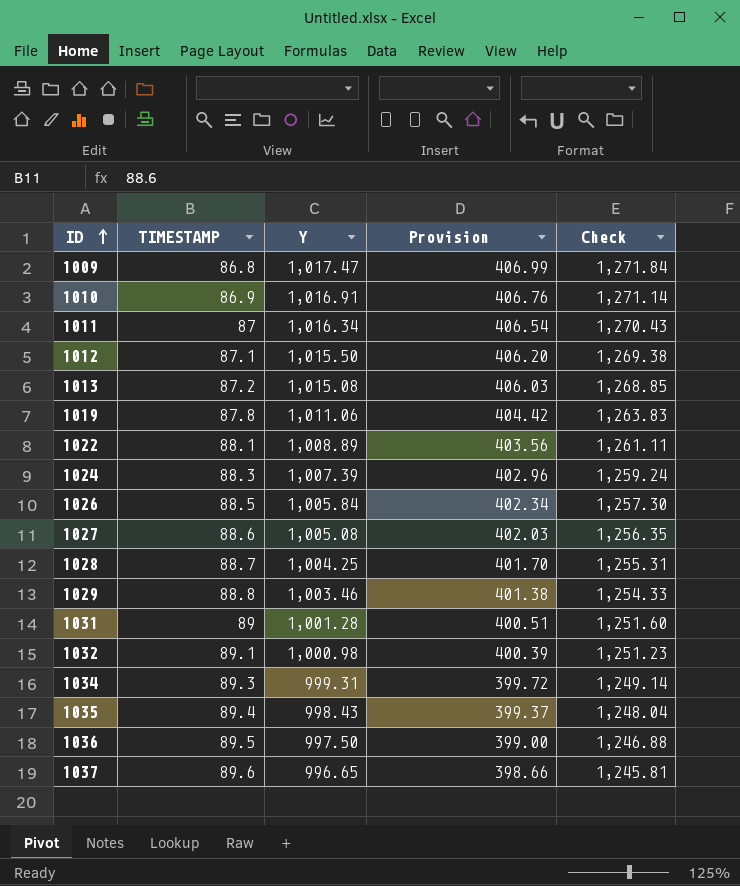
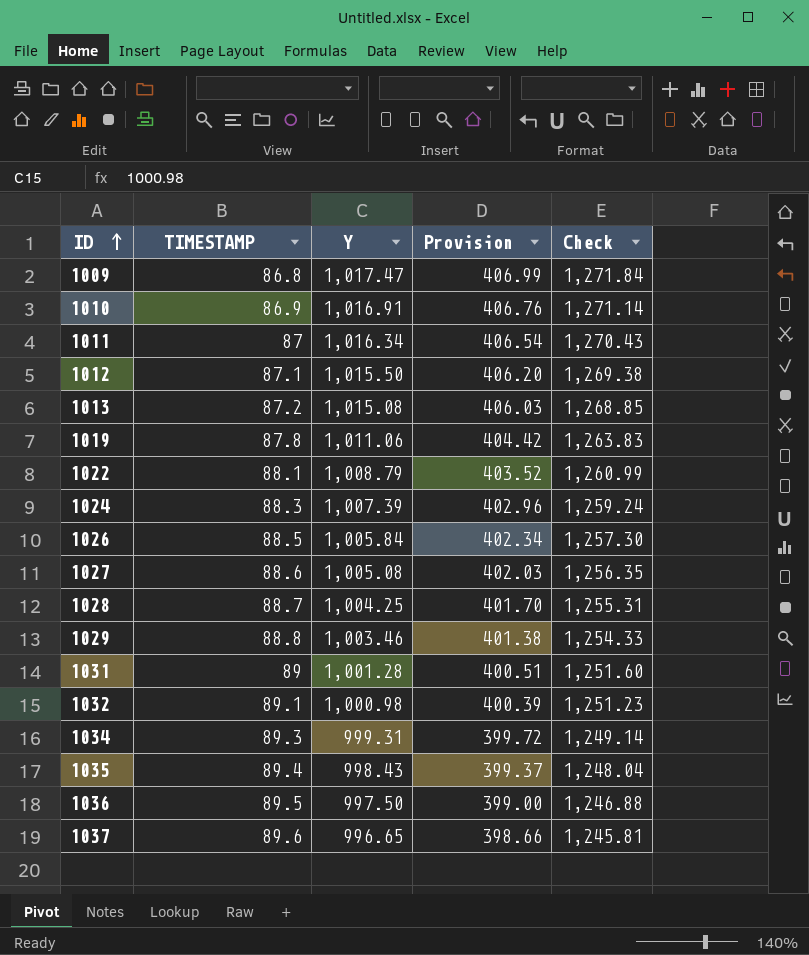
1022 | Y: 1,008.89 -> 1,008.79
1022 | Provision: 403.56 -> 403.52
1022 | Check: 1,261.11 -> 1,260.99

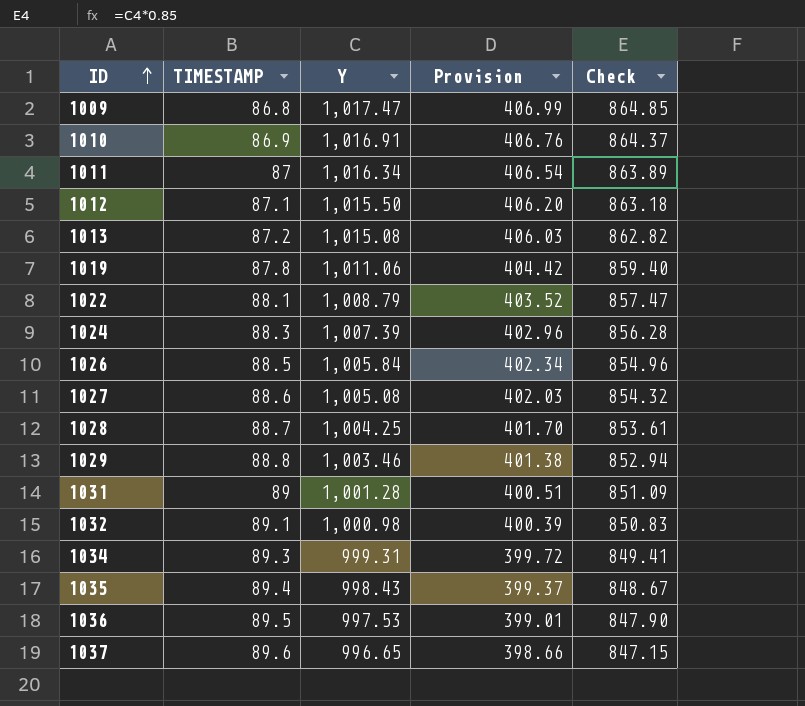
column Check | formula: [Y] * 1.25 -> [Y] * 0.85
1036 | Y: 997.50 -> 997.53
1036 | Provision: 399.00 -> 399.01

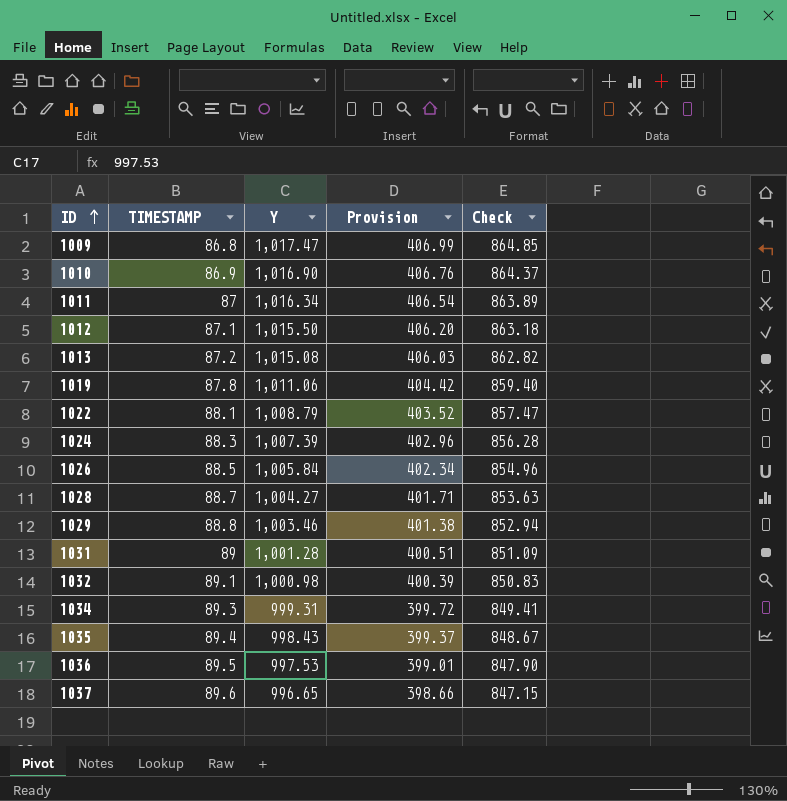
row 1027: 88.6 | 1,005.08 | 402.03 | 854.32 -> none
1010 | Y: 1,016.91 -> 1,016.90
1028 | Y: 1,004.25 -> 1,004.27
1028 | Provision: 401.70 -> 401.71
1028 | Check: 853.61 -> 853.63

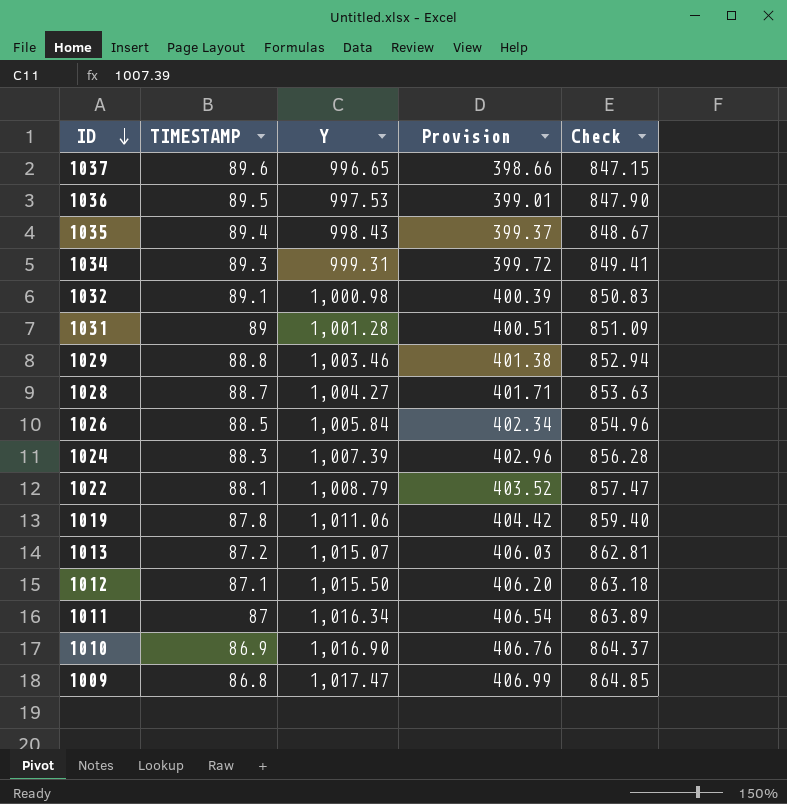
row order: ID ascending -> ID descending
1013 | Y: 1,015.08 -> 1,015.07
1013 | Check: 862.82 -> 862.81

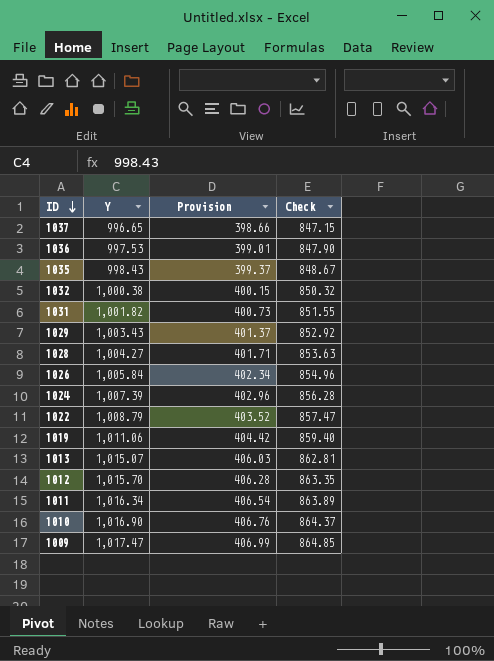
column TIMESTAMP | position: 2 -> none
row 1034: 89.3 | 999.31 | 399.72 | 849.41 -> none
1032 | Y: 1,000.98 -> 1,000.38
1032 | Provision: 400.39 -> 400.15
1032 | Check: 850.83 -> 850.32
1031 | Y: 1,001.28 -> 1,001.82
1031 | Provision: 400.51 -> 400.73
1031 | Check: 851.09 -> 851.55
1029 | Y: 1,003.46 -> 1,003.43
1029 | Provision: 401.38 -> 401.37
1029 | Check: 852.94 -> 852.92
1012 | Y: 1,015.50 -> 1,015.70
1012 | Provision: 406.20 -> 406.28
1012 | Check: 863.18 -> 863.35

